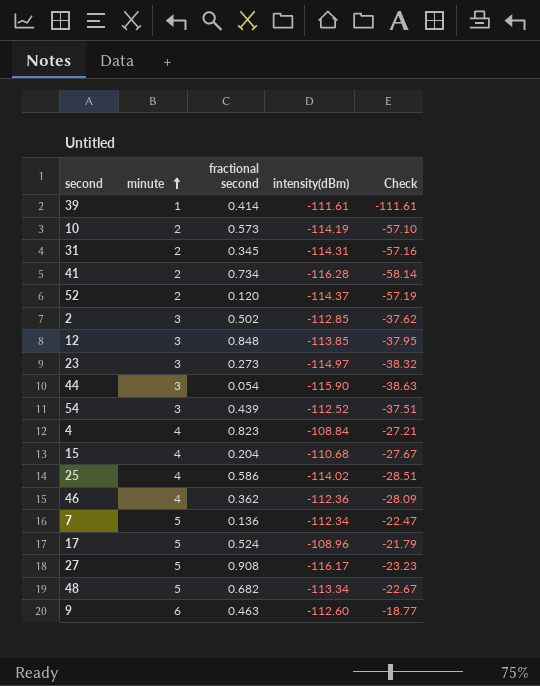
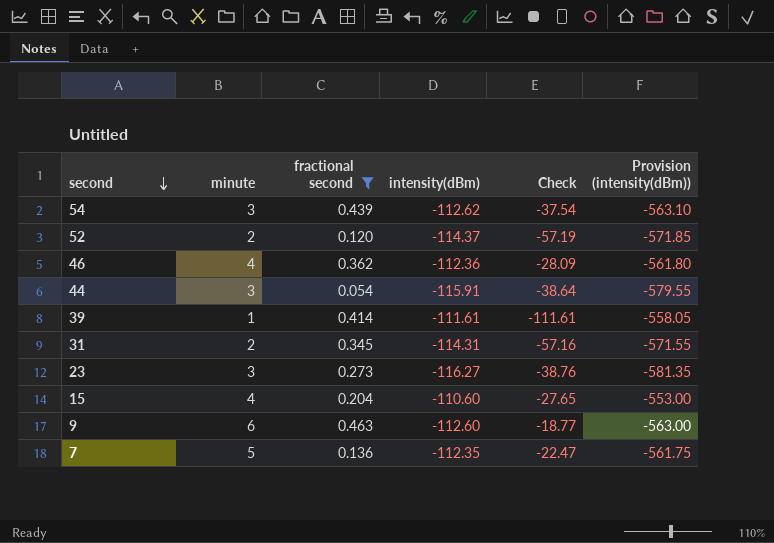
filter: none -> fractional second <= 0.463
row order: minute ascending -> second descending
column Provision (intensity(dBm)) | formula: none -> [intensity(dBm)] * 5
54 | intensity(dBm): -112.52 -> -112.62
54 | Check: -37.51 -> -37.54
44 | intensity(dBm): -115.90 -> -115.91
44 | Check: -38.63 -> -38.64
23 | intensity(dBm): -114.97 -> -116.27
23 | Check: -38.32 -> -38.76
15 | intensity(dBm): -110.68 -> -110.60
15 | Check: -27.67 -> -27.65
7 | intensity(dBm): -112.34 -> -112.35

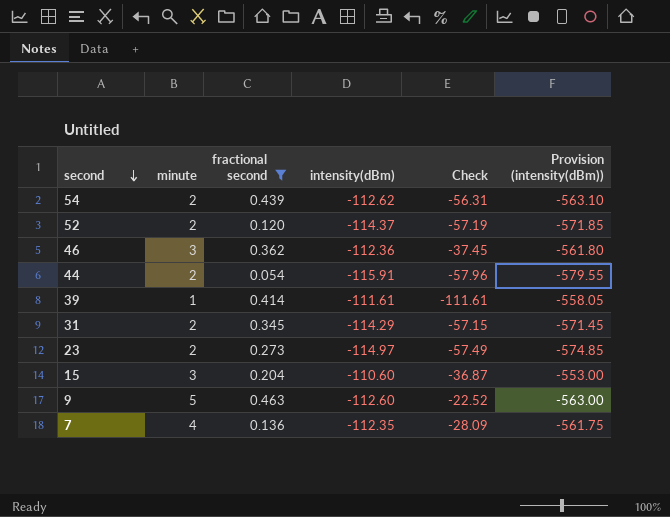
54 | minute: 3 -> 2
54 | Check: -37.54 -> -56.31
46 | minute: 4 -> 3
46 | Check: -28.09 -> -37.45
44 | minute: 3 -> 2
44 | Check: -38.64 -> -57.96
31 | intensity(dBm): -114.31 -> -114.29
31 | Check: -57.16 -> -57.15
31 | Provision (intensity(dBm)): -571.55 -> -571.45
23 | minute: 3 -> 2
23 | intensity(dBm): -116.27 -> -114.97
23 | Check: -38.76 -> -57.49
23 | Provision (intensity(dBm)): -581.35 -> -574.85
15 | minute: 4 -> 3
15 | Check: -27.65 -> -36.87
9 | minute: 6 -> 5
9 | Check: -18.77 -> -22.52
7 | minute: 5 -> 4
7 | Check: -22.47 -> -28.09

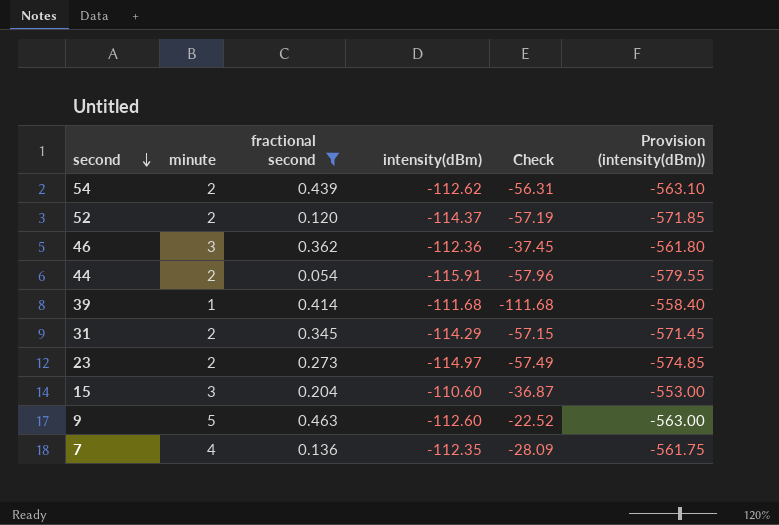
39 | intensity(dBm): -111.61 -> -111.68
39 | Check: -111.61 -> -111.68
39 | Provision (intensity(dBm)): -558.05 -> -558.40

